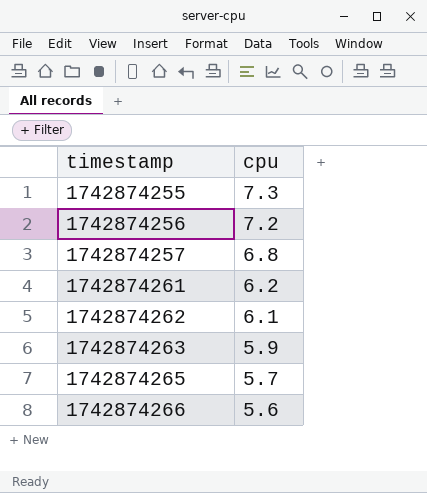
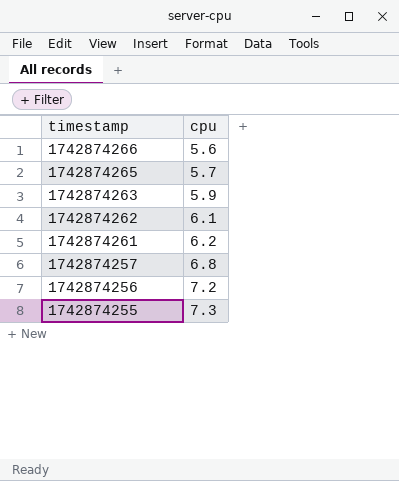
row order: timestamp ascending -> timestamp descending

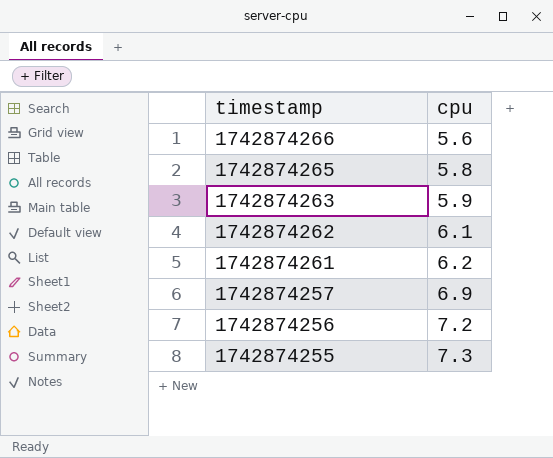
1742874265 | cpu: 5.7 -> 5.8
1742874257 | cpu: 6.8 -> 6.9

